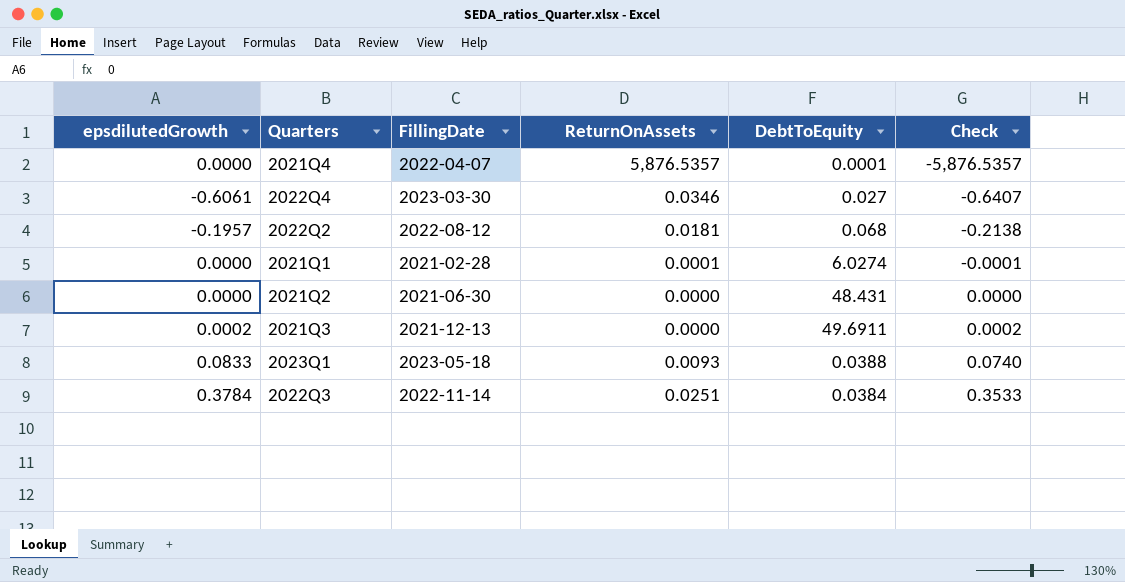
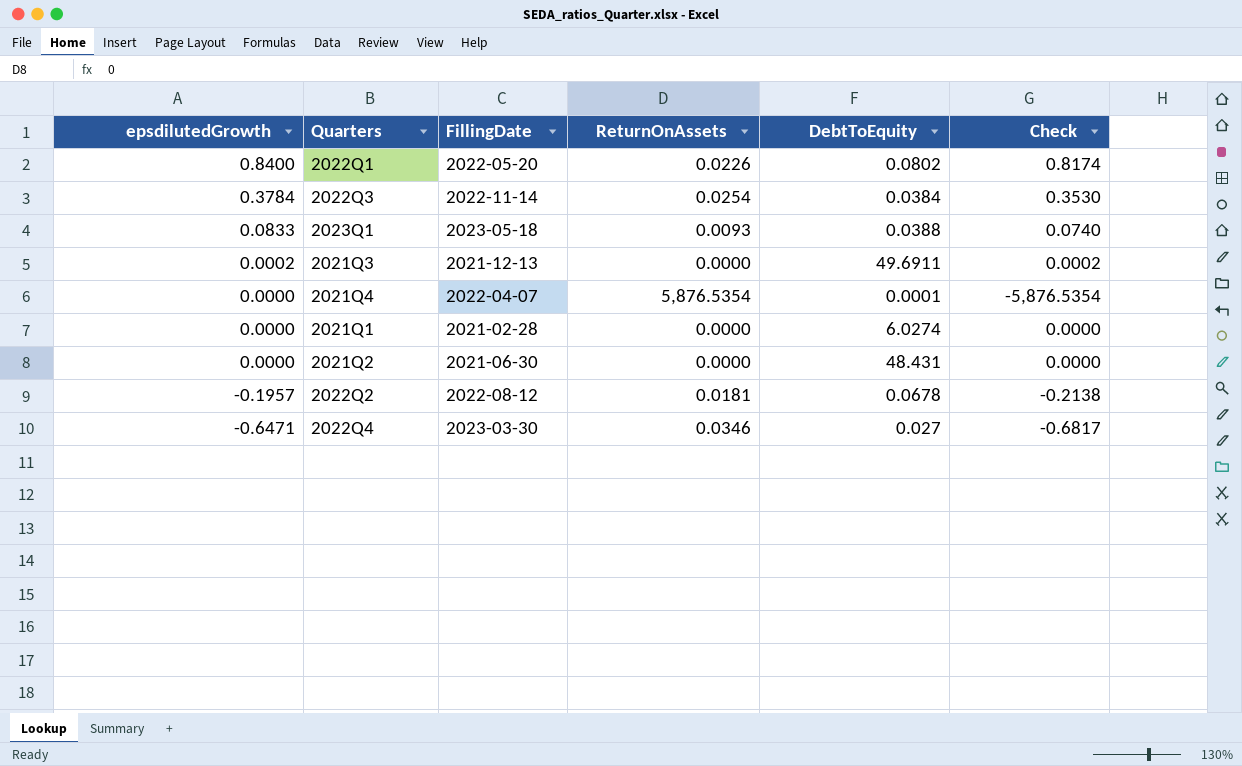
row order: Check ascending -> epsdilutedGrowth descending
row 2022Q1: none -> 0.8400 | 2022-05-20 | 0.0226 | 0.0802 | 0.8174
2022Q3 | ReturnOnAssets: 0.0251 -> 0.0254
2022Q3 | Check: 0.3533 -> 0.3530
2021Q4 | ReturnOnAssets: 5,876.5357 -> 5,876.5354
2021Q4 | Check: -5,876.5357 -> -5,876.5354
2021Q1 | ReturnOnAssets: 0.0001 -> 0.0000
2021Q1 | Check: -0.0001 -> 0.0000
2022Q2 | DebtToEquity: 0.068 -> 0.0678
2022Q4 | epsdilutedGrowth: -0.6061 -> -0.6471
2022Q4 | Check: -0.6407 -> -0.6817

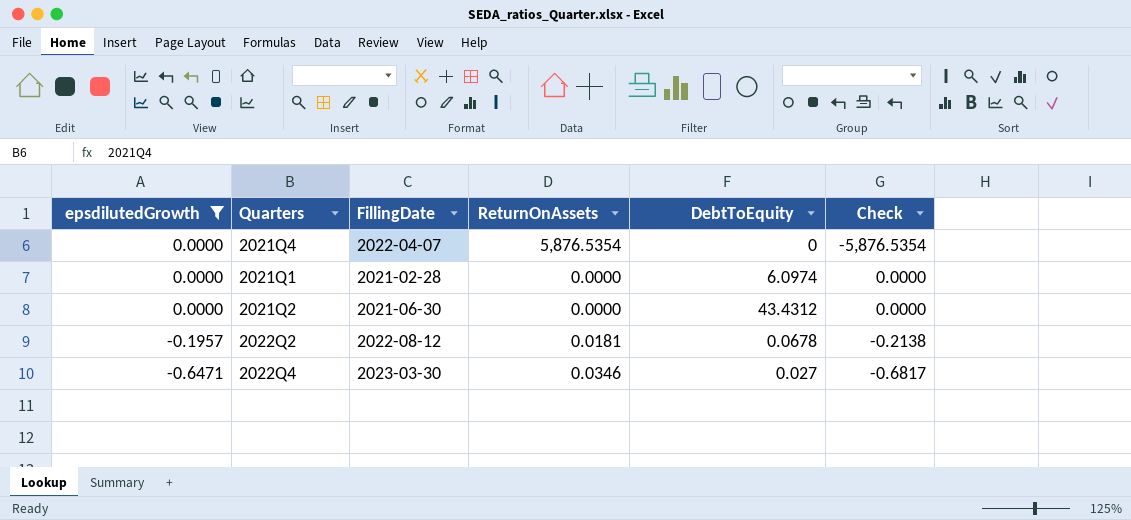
filter: none -> epsdilutedGrowth <= 0.0000
2021Q4 | DebtToEquity: 0.0001 -> 0
2021Q1 | DebtToEquity: 6.0274 -> 6.0974
2021Q2 | DebtToEquity: 48.431 -> 43.4312

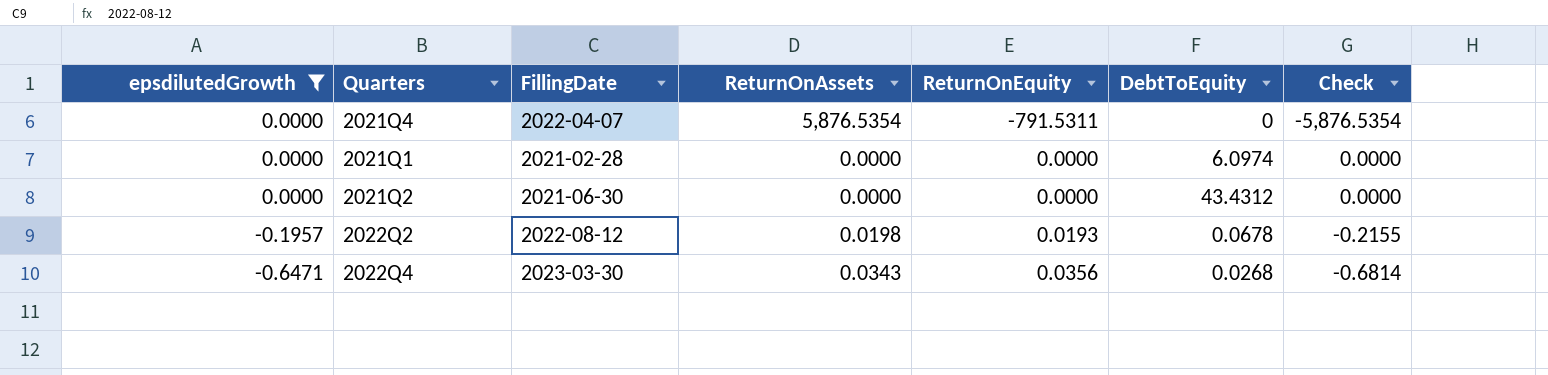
column ReturnOnEquity | position: none -> 5
2022Q2 | ReturnOnAssets: 0.0181 -> 0.0198
2022Q2 | Check: -0.2138 -> -0.2155
2022Q4 | ReturnOnAssets: 0.0346 -> 0.0343
2022Q4 | DebtToEquity: 0.027 -> 0.0268
2022Q4 | Check: -0.6817 -> -0.6814

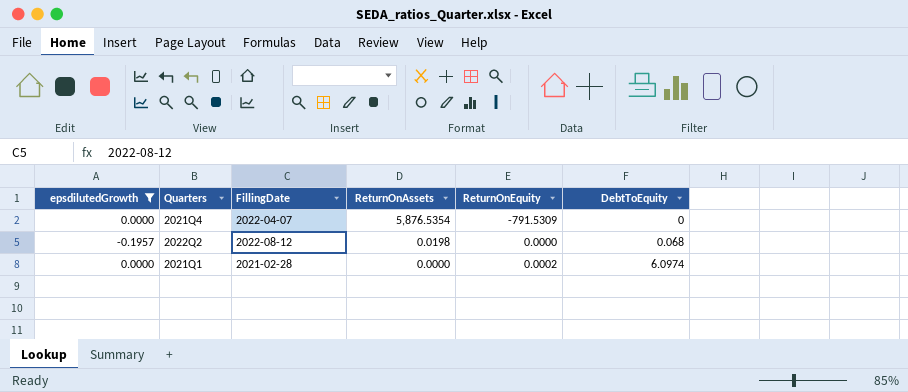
row order: epsdilutedGrowth descending -> ReturnOnAssets descending
column Check | formula: [epsdilutedGrowth] - [ReturnOnAssets] -> none
row 2021Q2: 0.0000 | 2021-06-30 | 0.0000 | 0.0000 | 43.4312 | 0.0000 -> none
row 2022Q4: -0.6471 | 2023-03-30 | 0.0343 | 0.0356 | 0.0268 | -0.6814 -> none
2021Q4 | ReturnOnEquity: -791.5311 -> -791.5309
2022Q2 | ReturnOnEquity: 0.0193 -> 0.0000
2022Q2 | DebtToEquity: 0.0678 -> 0.068
2021Q1 | ReturnOnEquity: 0.0000 -> 0.0002

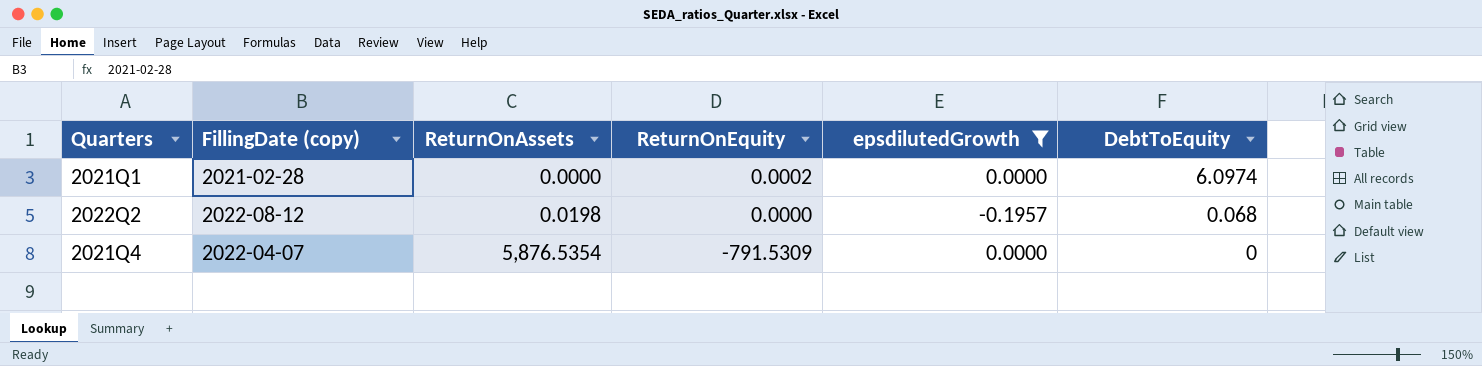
row order: ReturnOnAssets descending -> ReturnOnAssets ascending
column name: FillingDate -> FillingDate (copy)
column epsdilutedGrowth | position: 1 -> 5

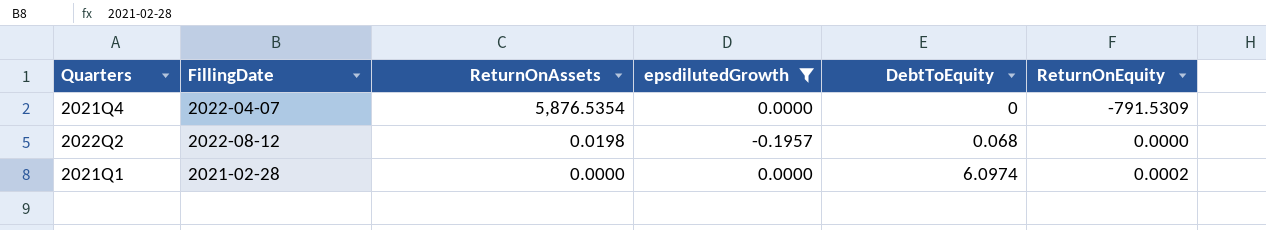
row order: ReturnOnAssets ascending -> ReturnOnAssets descending
column name: FillingDate (copy) -> FillingDate
column ReturnOnEquity | position: 4 -> 6

